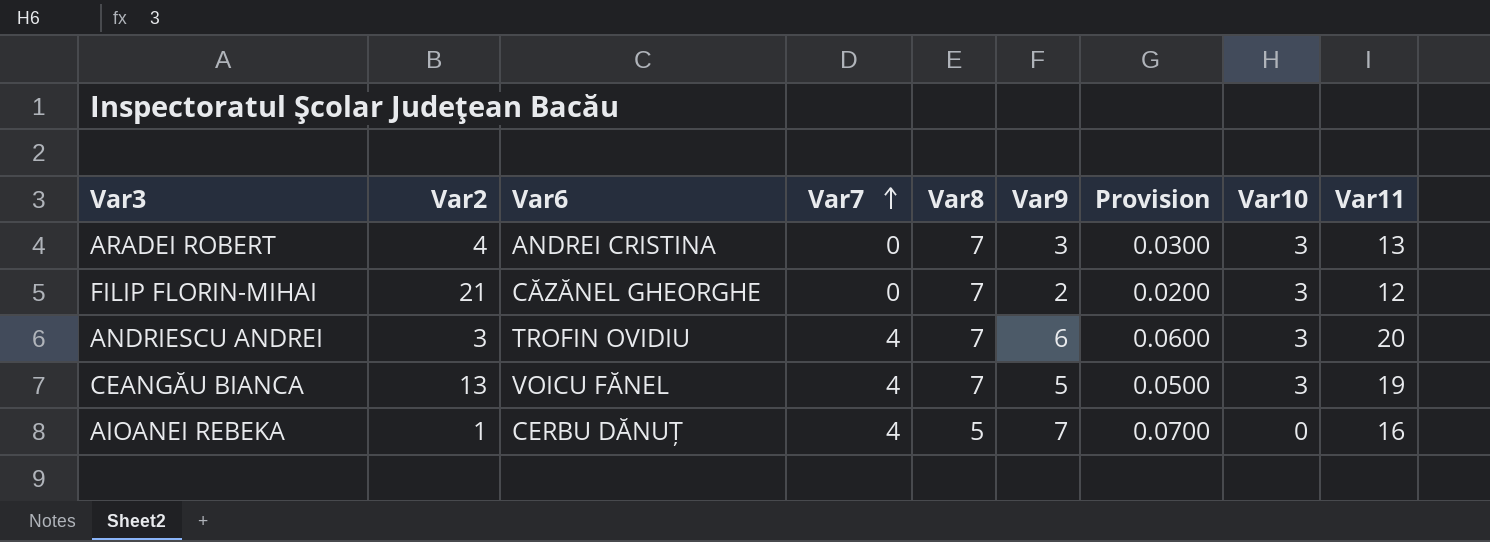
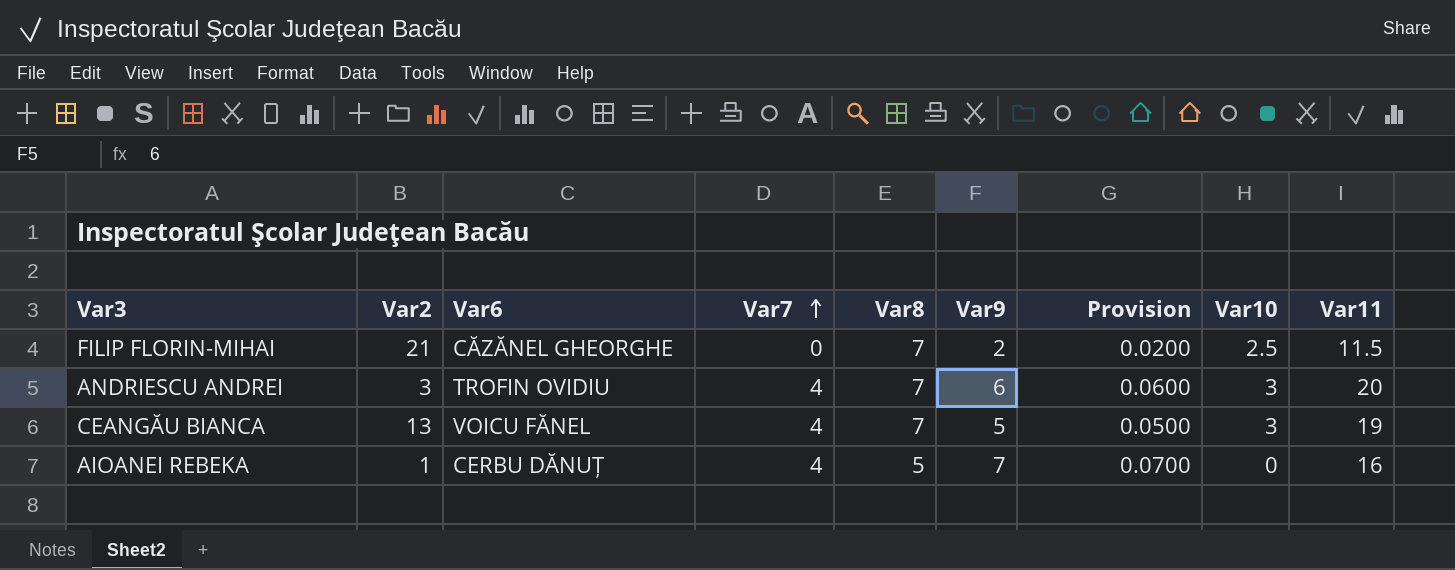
row ARADEI ROBERT: 4 | ANDREI CRISTINA | 0 | 7 | 3 | 0.0300 | 3 | 13 -> none
FILIP FLORIN-MIHAI | Var10: 3 -> 2.5
FILIP FLORIN-MIHAI | Var11: 12 -> 11.5

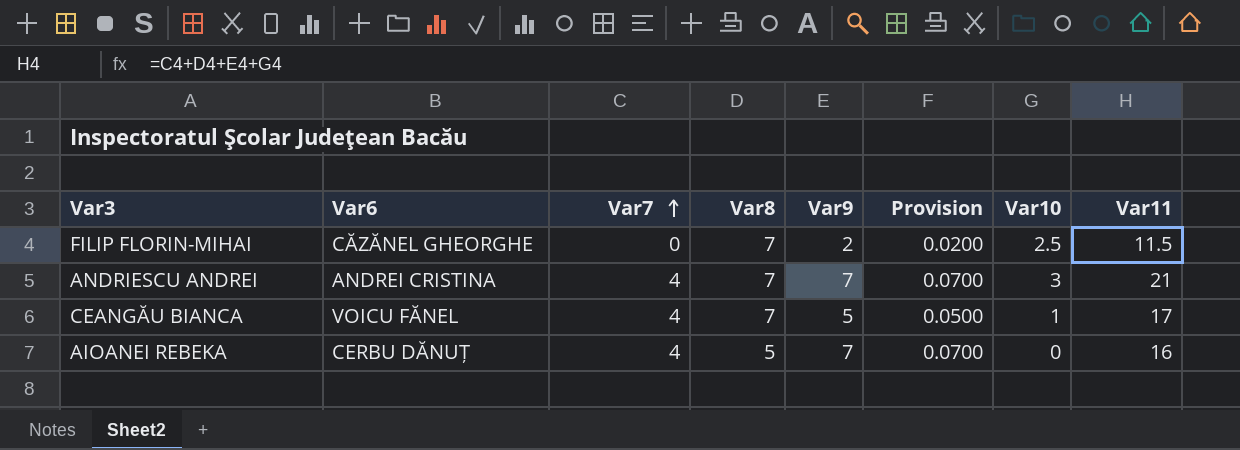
column Var2 | position: 2 -> none
ANDRIESCU ANDREI | Var6: TROFIN OVIDIU -> ANDREI CRISTINA
ANDRIESCU ANDREI | Var9: 6 -> 7
ANDRIESCU ANDREI | Provision: 0.0600 -> 0.0700
ANDRIESCU ANDREI | Var11: 20 -> 21
CEANGĂU BIANCA | Var10: 3 -> 1
CEANGĂU BIANCA | Var11: 19 -> 17

